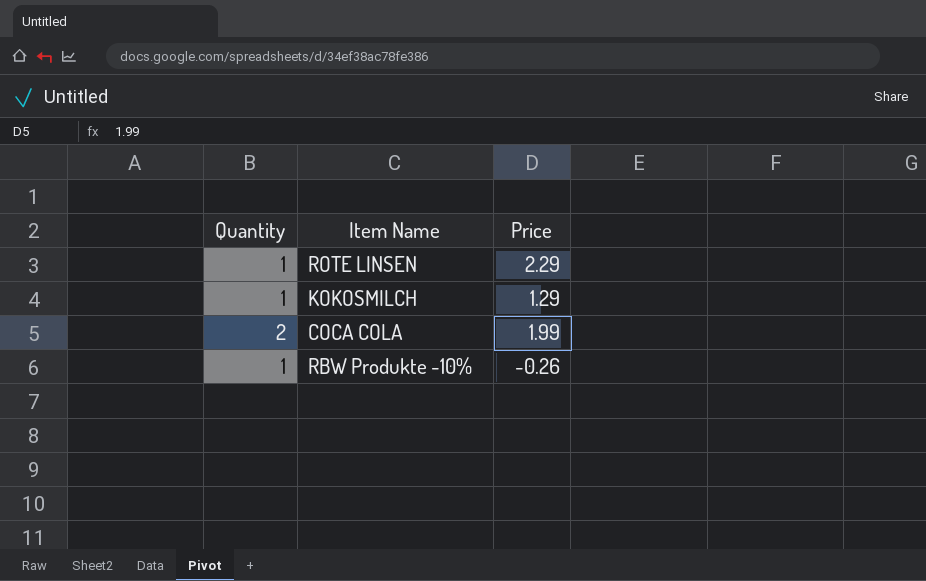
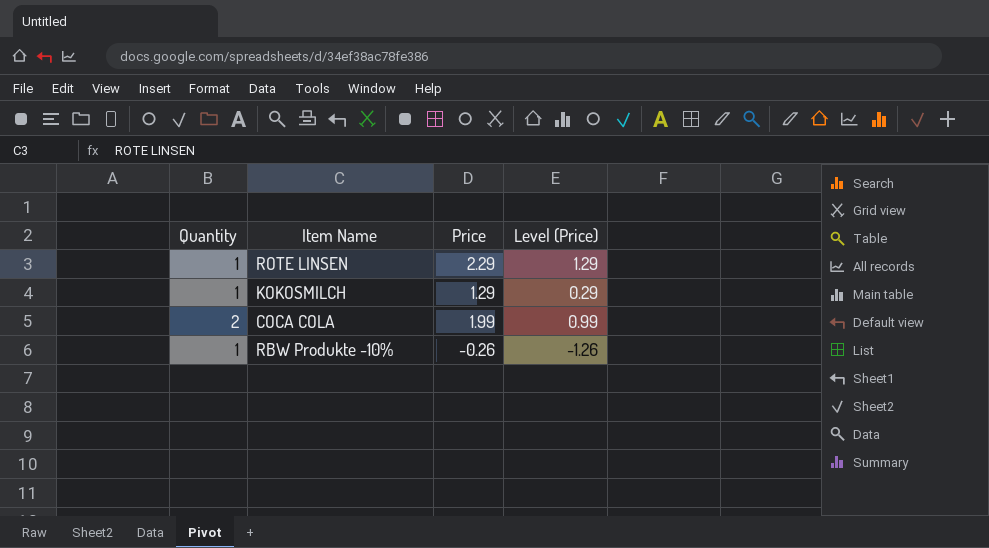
column Level (Price) | formula: none -> [Price] - 1

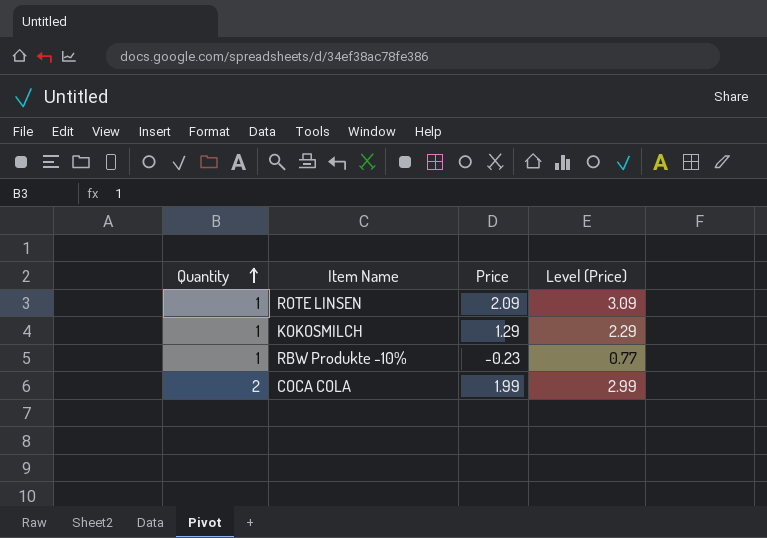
row order: none -> Quantity ascending
column Level (Price) | formula: [Price] - 1 -> [Price] + 1
ROTE LINSEN | Price: 2.29 -> 2.09
RBW Produkte -10% | Price: -0.26 -> -0.23

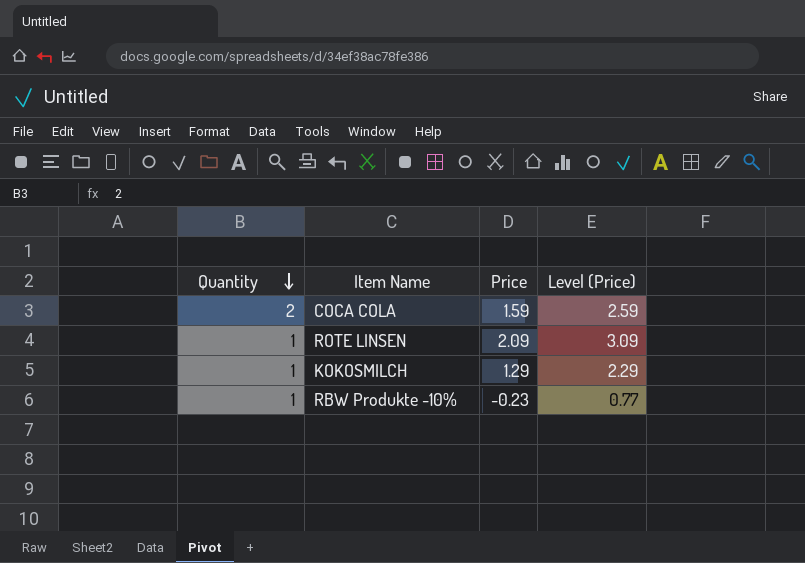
row order: Quantity ascending -> Quantity descending
COCA COLA | Price: 1.99 -> 1.59
COCA COLA | Level (Price): 2.99 -> 2.59

